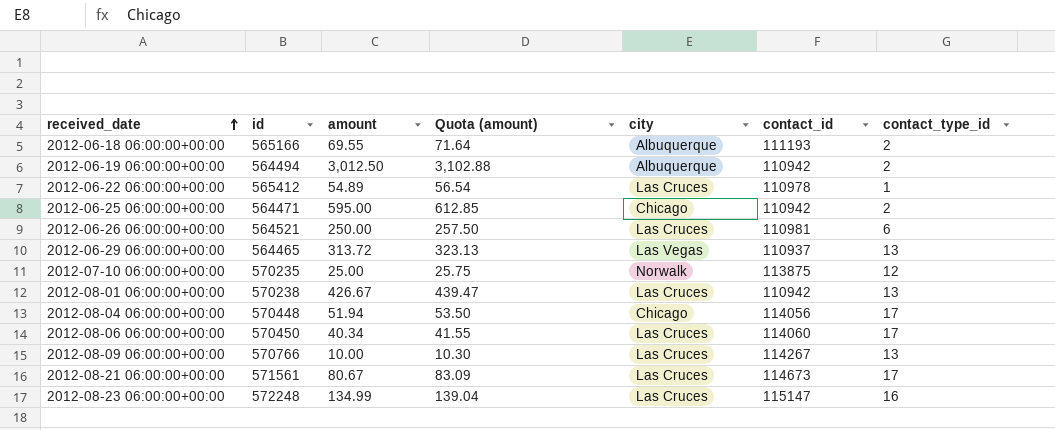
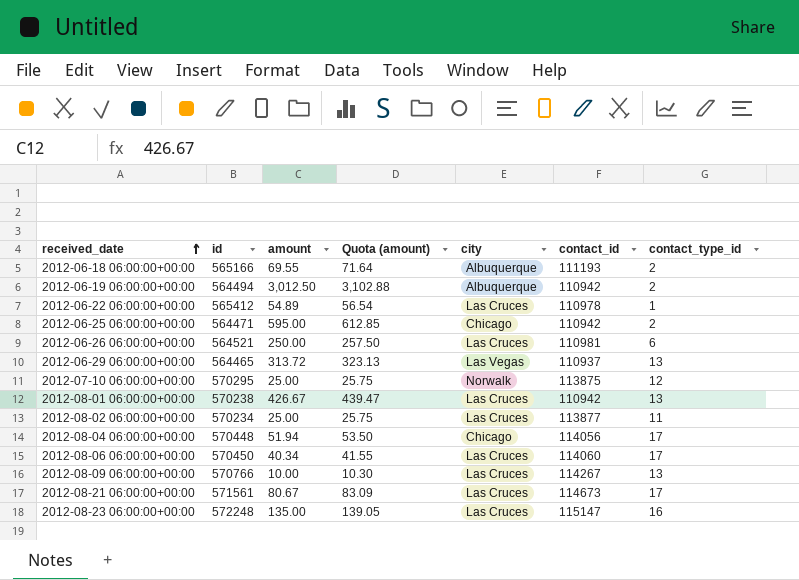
2012-07-10 06:00:00+00:00 | id: 570235 -> 570295
row 2012-08-02 06:00:00+00:00: none -> 570234 | 25.00 | 25.75 | Las Cruces | 113877 | 11
2012-08-23 06:00:00+00:00 | amount: 134.99 -> 135.00
2012-08-23 06:00:00+00:00 | Quota (amount): 139.04 -> 139.05

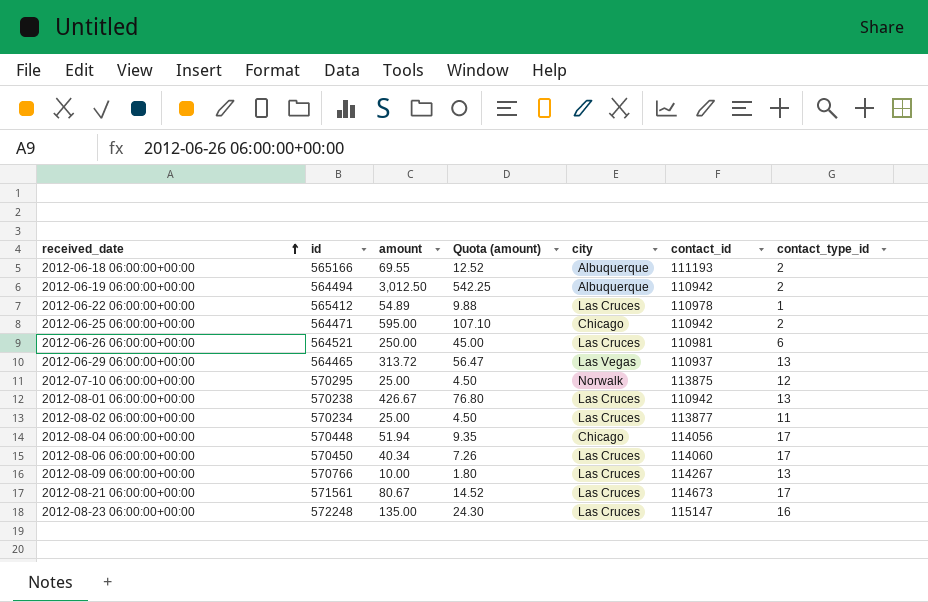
column Quota (amount) | formula: [amount] * 1.03 -> [amount] * 0.18

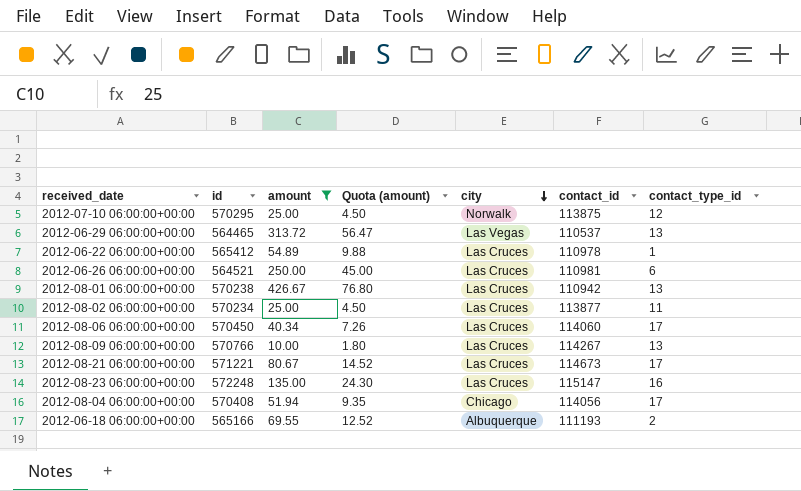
filter: none -> amount <= 426.67
row order: received_date ascending -> city descending
2012-06-29 06:00:00+00:00 | contact_id: 110937 -> 110537
2012-08-21 06:00:00+00:00 | id: 571561 -> 571221
2012-08-04 06:00:00+00:00 | id: 570448 -> 570408

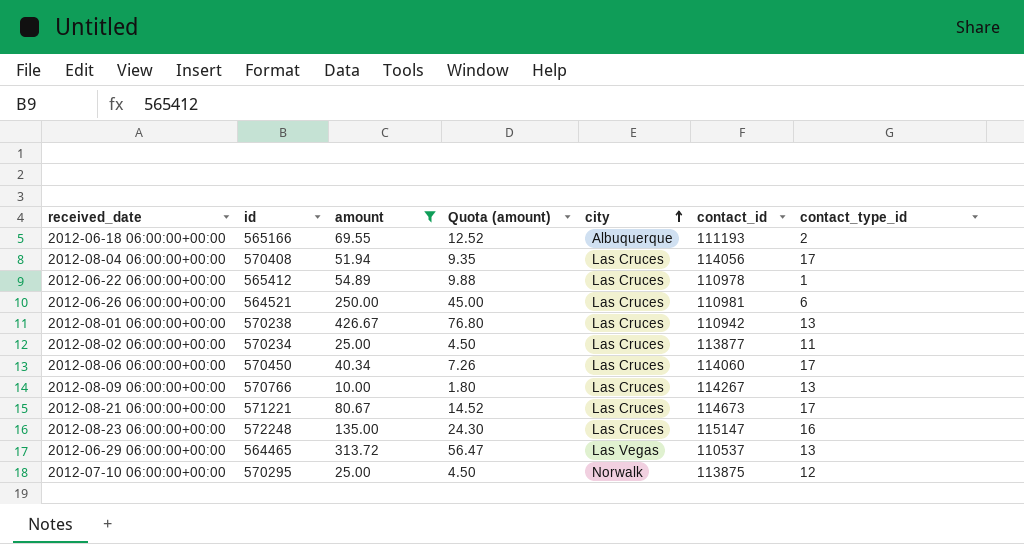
row order: city descending -> city ascending
2012-08-04 06:00:00+00:00 | city: Chicago -> Las Cruces

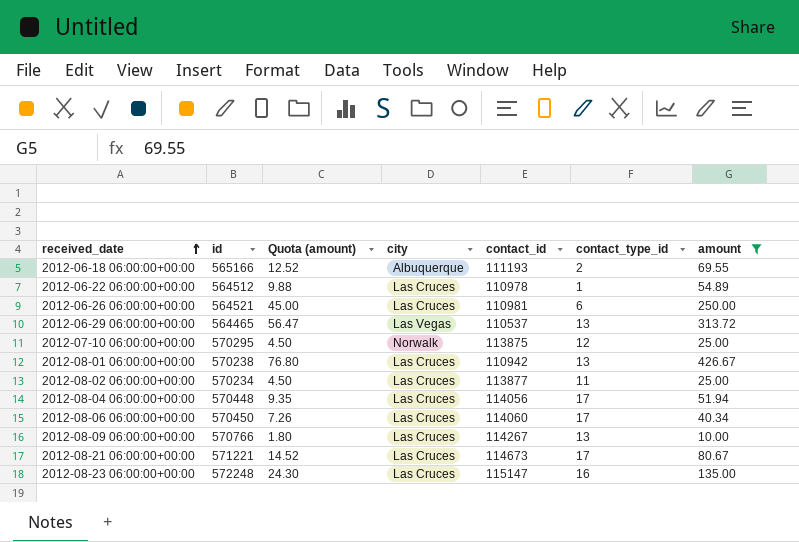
row order: city ascending -> received_date ascending
column amount | position: 3 -> 7
2012-06-22 06:00:00+00:00 | id: 565412 -> 564512
2012-08-04 06:00:00+00:00 | id: 570408 -> 570448

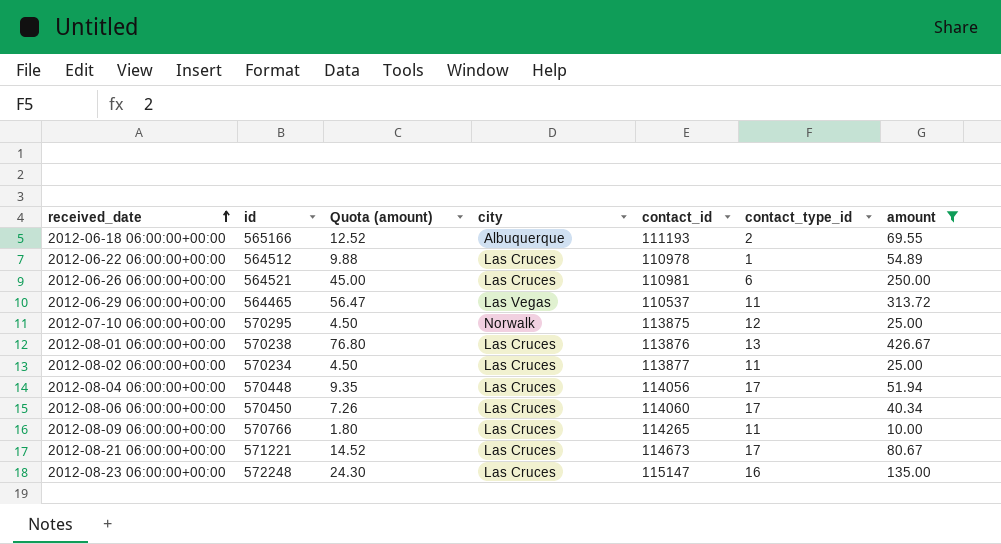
2012-06-29 06:00:00+00:00 | contact_type_id: 13 -> 11
2012-08-01 06:00:00+00:00 | contact_id: 110942 -> 113876
2012-08-09 06:00:00+00:00 | contact_id: 114267 -> 114265
2012-08-09 06:00:00+00:00 | contact_type_id: 13 -> 11

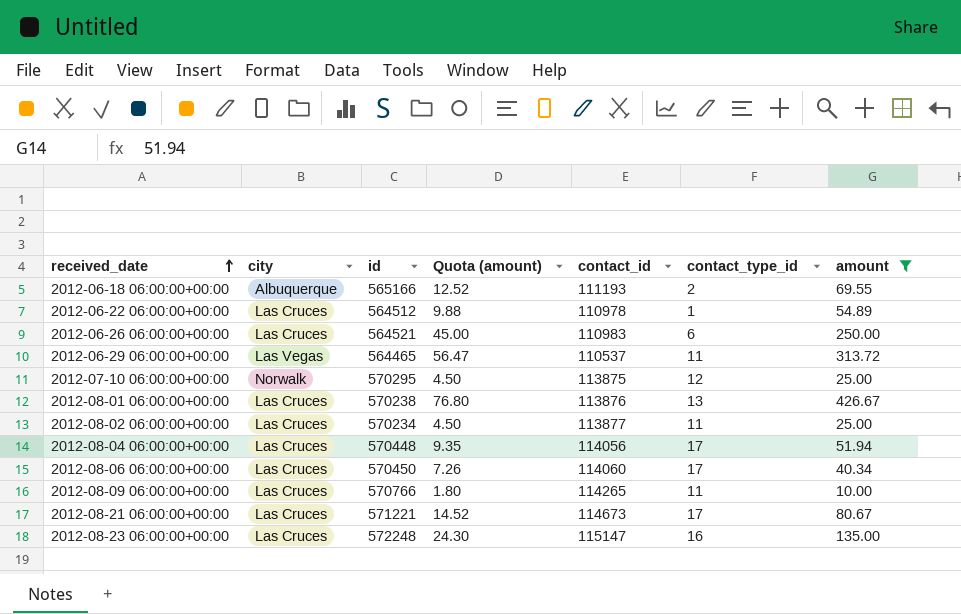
column city | position: 4 -> 2
2012-06-26 06:00:00+00:00 | contact_id: 110981 -> 110983

